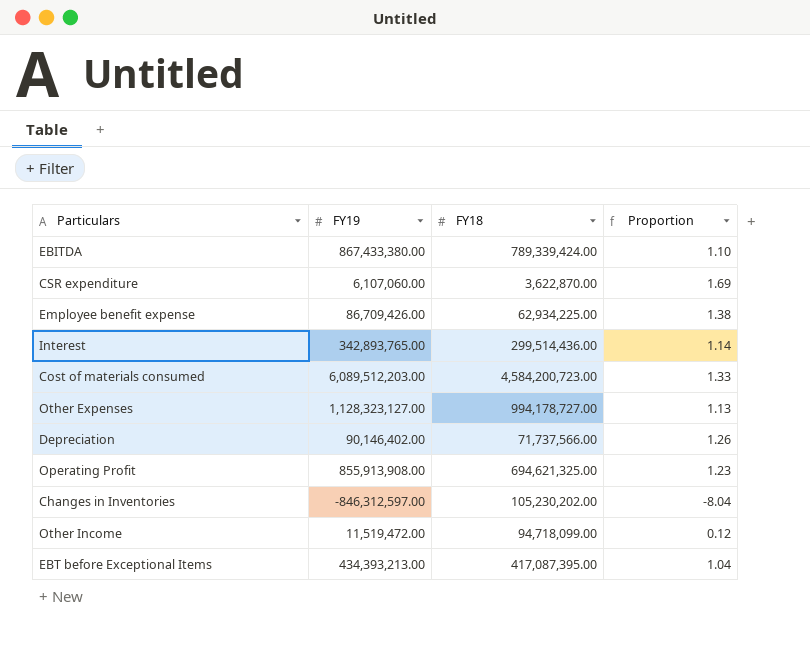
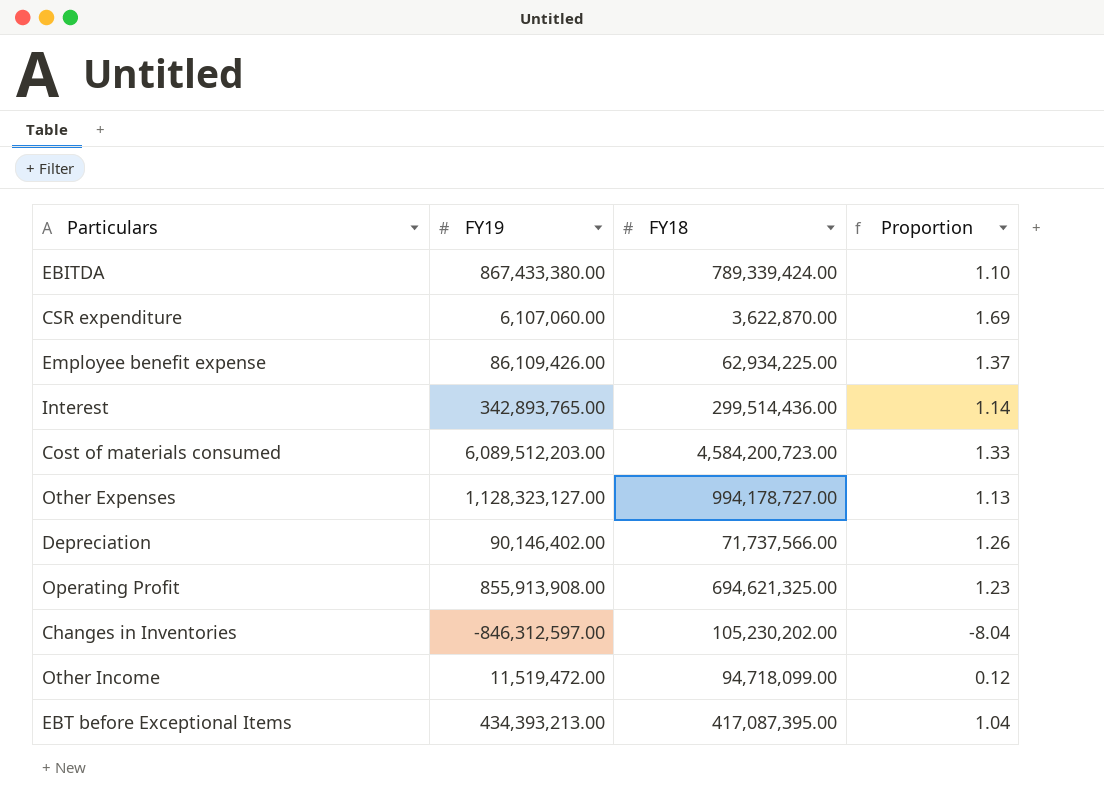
Employee benefit expense | FY19: 86,709,426.00 -> 86,109,426.00
Employee benefit expense | Proportion: 1.38 -> 1.37

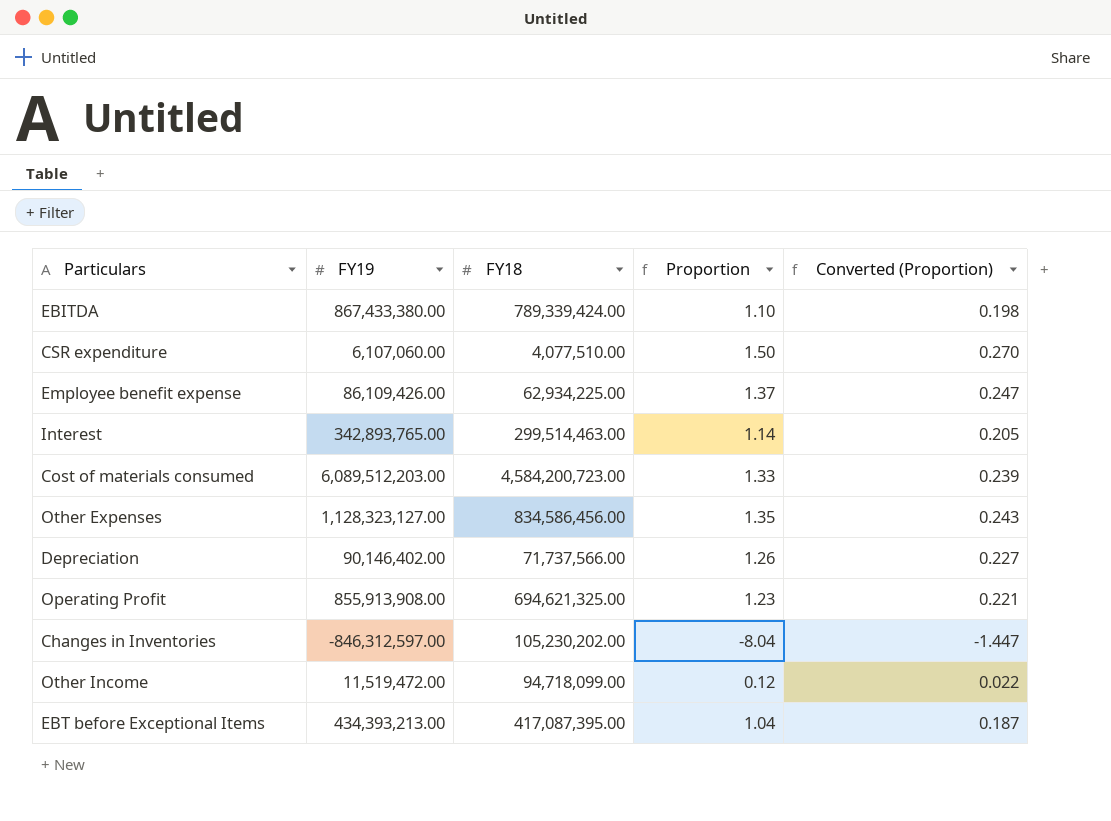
column Converted (Proportion) | formula: none -> [Proportion] * 0.18
CSR expenditure | FY18: 3,622,870.00 -> 4,077,510.00
CSR expenditure | Proportion: 1.69 -> 1.50
Interest | FY18: 299,514,436.00 -> 299,514,463.00
Other Expenses | FY18: 994,178,727.00 -> 834,586,456.00
Other Expenses | Proportion: 1.13 -> 1.35

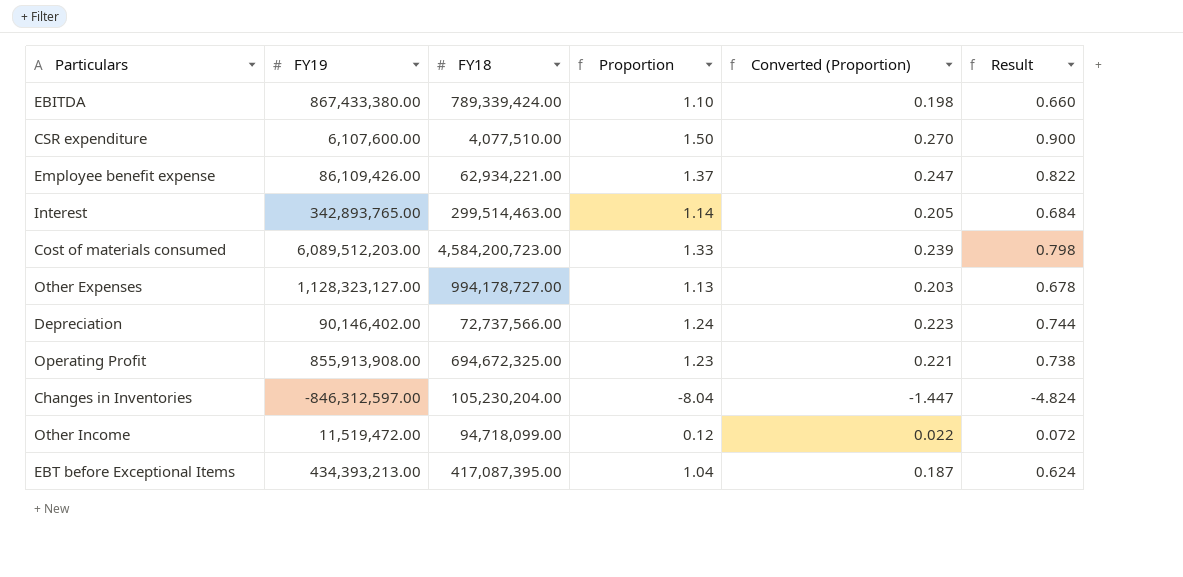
column Result | formula: none -> [Proportion] * 0.6
CSR expenditure | FY19: 6,107,060.00 -> 6,107,600.00
Employee benefit expense | FY18: 62,934,225.00 -> 62,934,221.00
Other Expenses | FY18: 834,586,456.00 -> 994,178,727.00
Other Expenses | Proportion: 1.35 -> 1.13
Other Expenses | Converted (Proportion): 0.243 -> 0.203
Depreciation | FY18: 71,737,566.00 -> 72,737,566.00
Depreciation | Proportion: 1.26 -> 1.24
Depreciation | Converted (Proportion): 0.227 -> 0.223
Operating Profit | FY18: 694,621,325.00 -> 694,672,325.00
Changes in Inventories | FY18: 105,230,202.00 -> 105,230,204.00

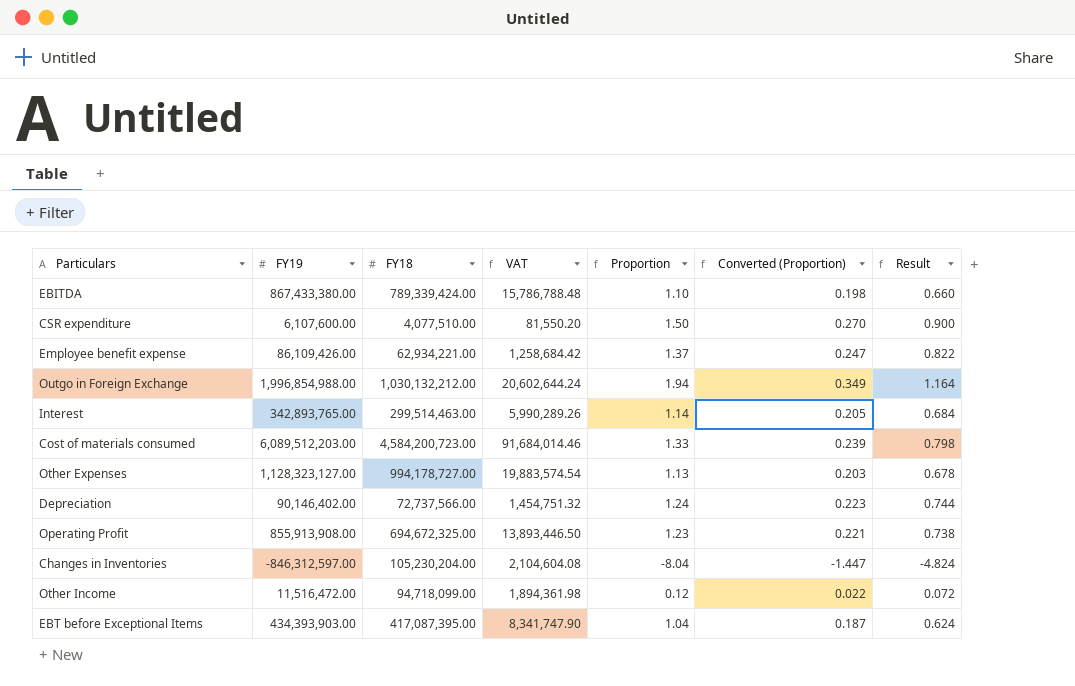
column VAT | formula: none -> [FY18] * 0.02
row Outgo in Foreign Exchange: none -> 1,996,854,988.00 | 1,030,132,212.00 | 20,602,644.24 | 1.94 | 0.349 | 1.164
Other Income | FY19: 11,519,472.00 -> 11,516,472.00
EBT before Exceptional Items | FY19: 434,393,213.00 -> 434,393,903.00

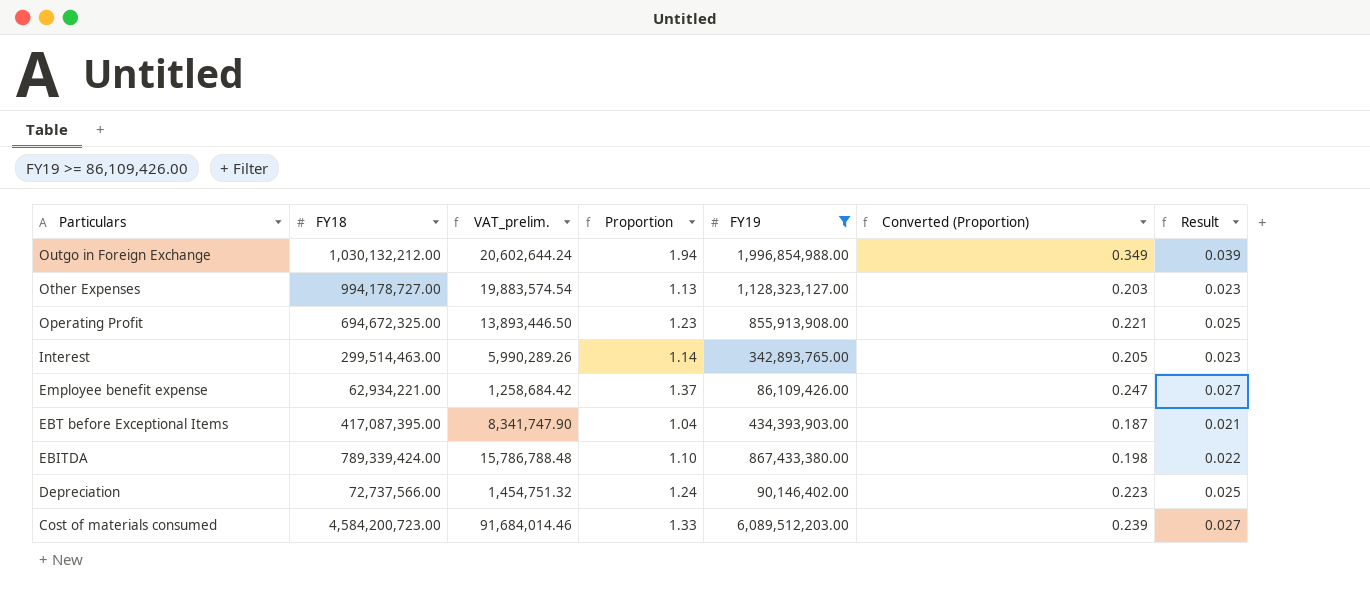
filter: none -> FY19 >= 86,109,426.00
row order: none -> Particulars descending
column name: VAT -> VAT_prelim.
column FY19 | position: 2 -> 5
column Result | formula: [Proportion] * 0.6 -> [Proportion] * 0.02

